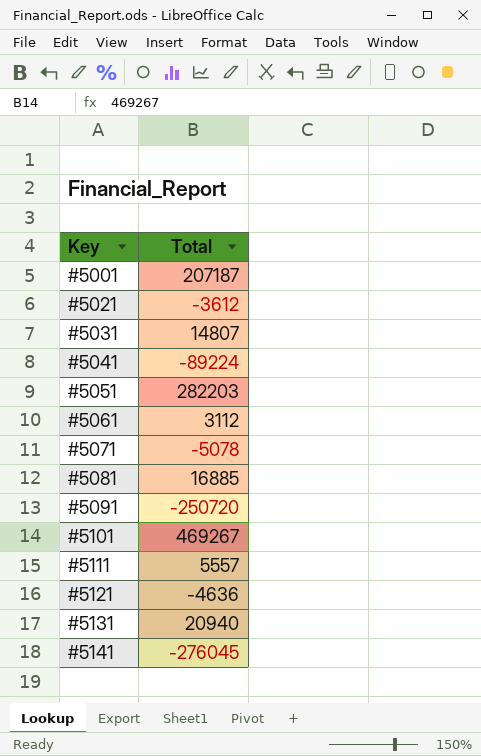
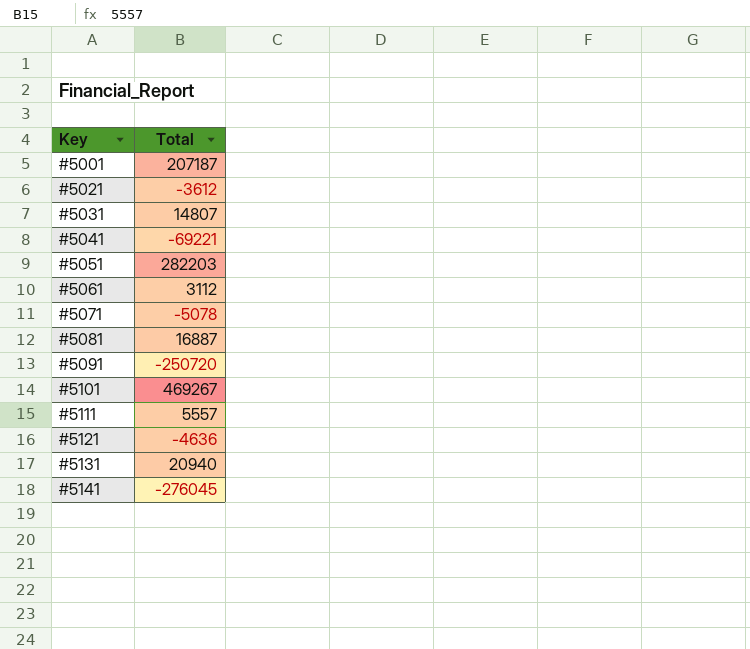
#5041 | Total: -89224 -> -69221
#5081 | Total: 16885 -> 16887

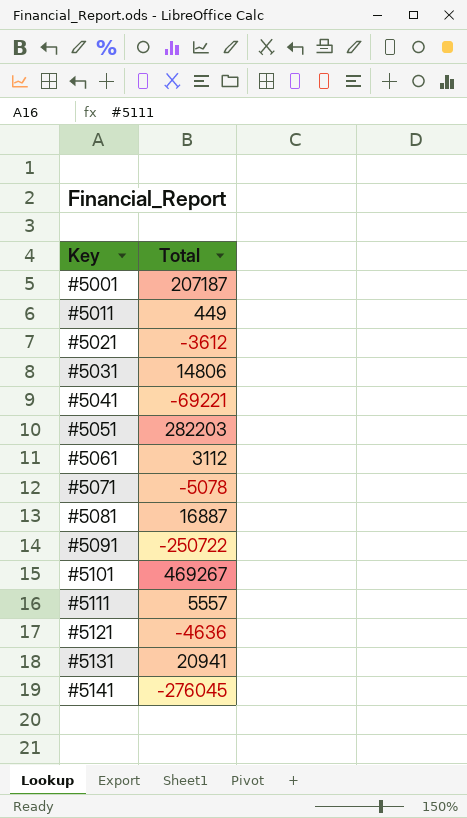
row #5011: none -> 449
#5031 | Total: 14807 -> 14806
#5091 | Total: -250720 -> -250722
#5131 | Total: 20940 -> 20941

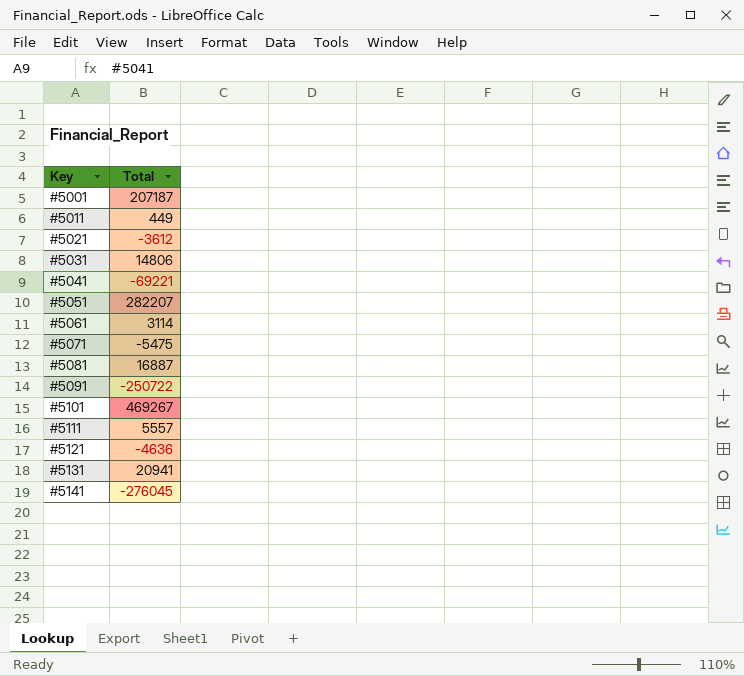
#5051 | Total: 282203 -> 282207
#5061 | Total: 3112 -> 3114
#5071 | Total: -5078 -> -5475

